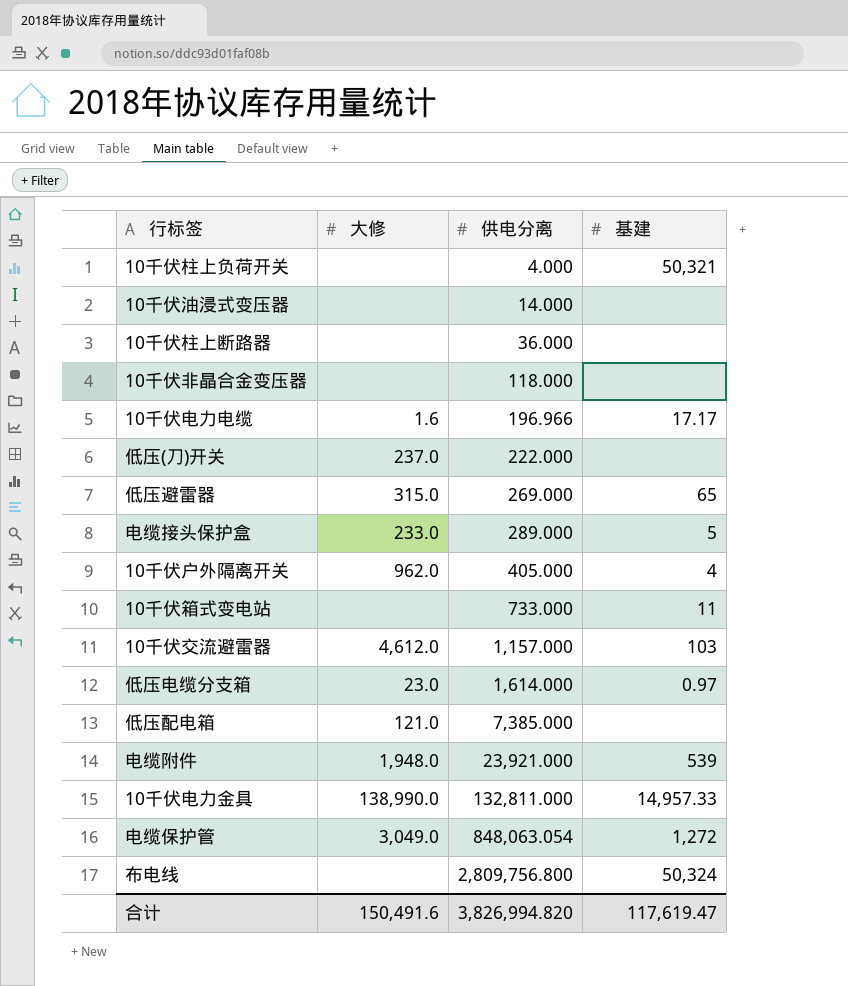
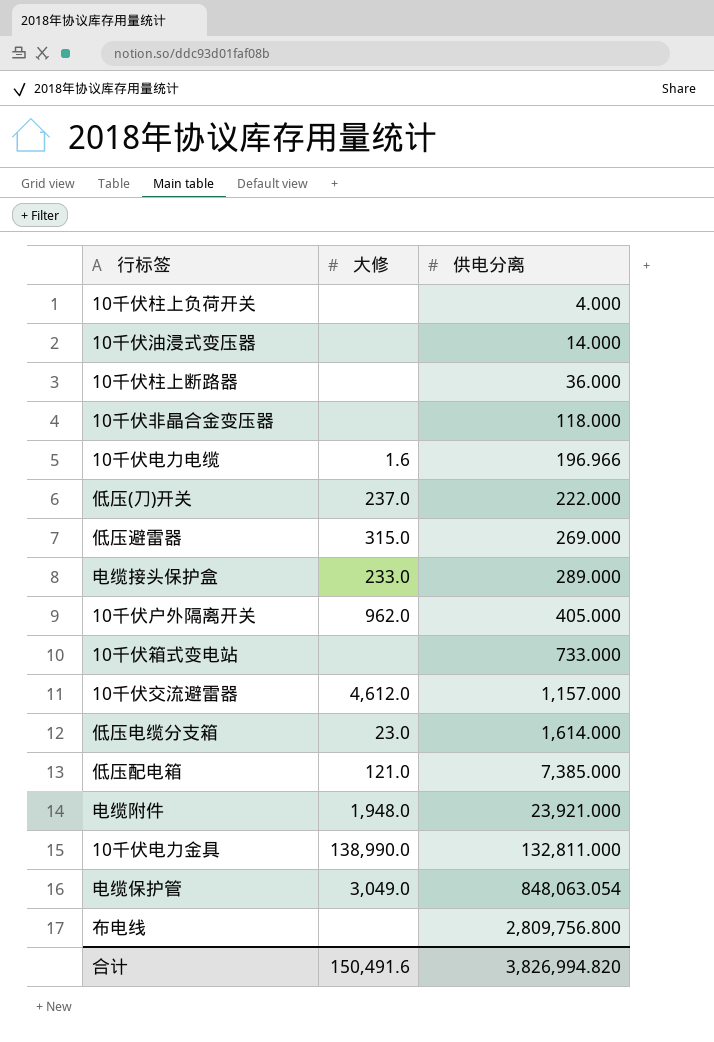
column 基建 | position: 4 -> none

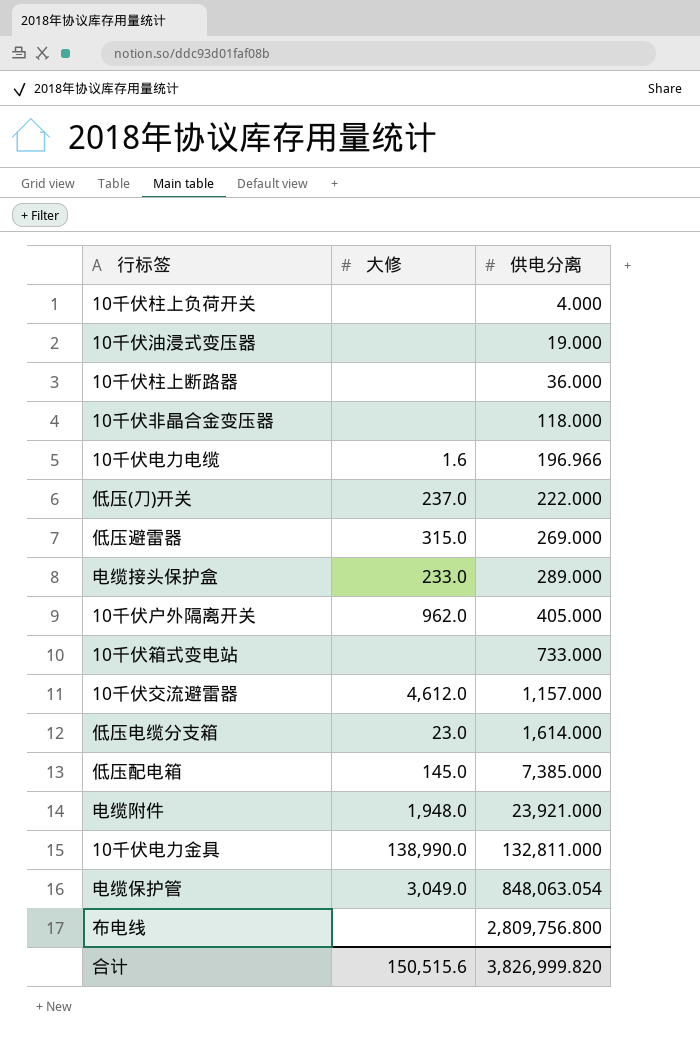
10千伏油浸式变压器 | 供电分离: 14.000 -> 19.000
低压配电箱 | 大修: 121.0 -> 145.0
合计 | 大修: 150,491.6 -> 150,515.6
合计 | 供电分离: 3,826,994.820 -> 3,826,999.820

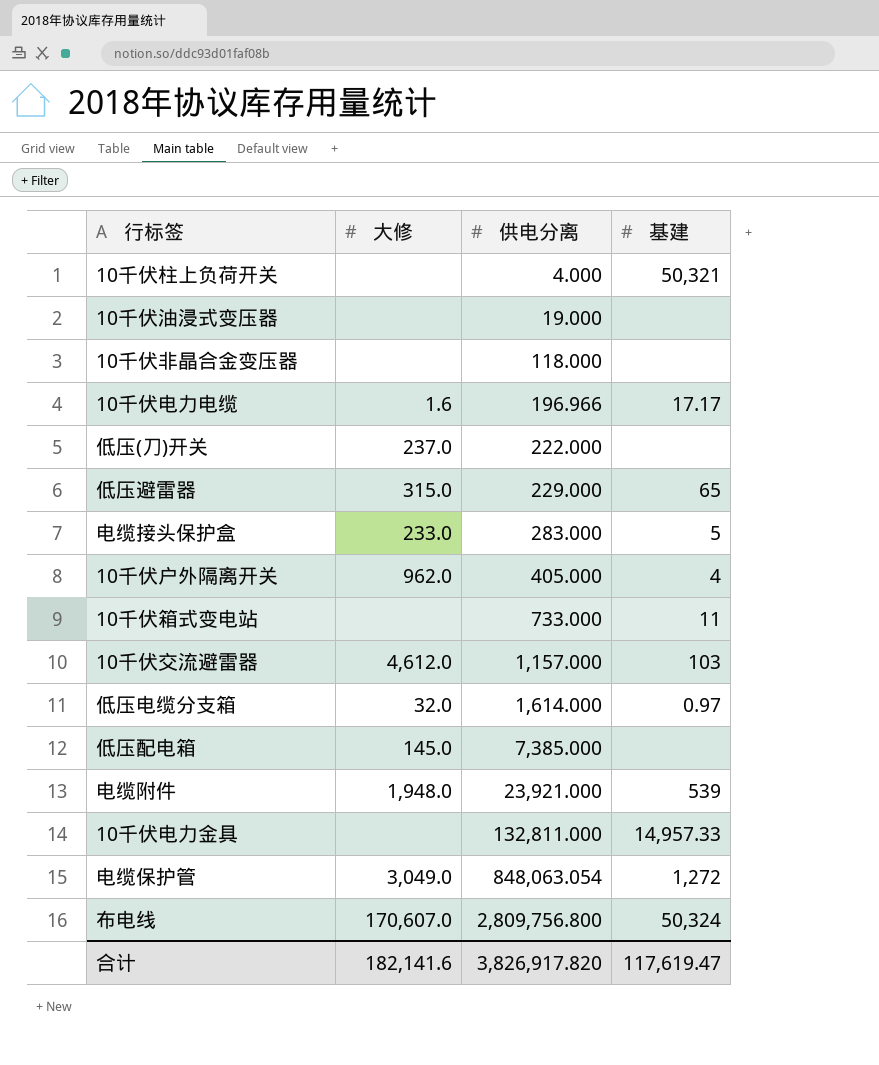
column 基建 | position: none -> 4
row 10千伏柱上断路器: none | 36.000 -> none
低压避雷器 | 供电分离: 269.000 -> 229.000
电缆接头保护盒 | 供电分离: 289.000 -> 283.000
低压电缆分支箱 | 大修: 23.0 -> 32.0
10千伏电力金具 | 大修: 138,990.0 -> none
布电线 | 大修: none -> 170,607.0
合计 | 大修: 150,515.6 -> 182,141.6
合计 | 供电分离: 3,826,999.820 -> 3,826,917.820

